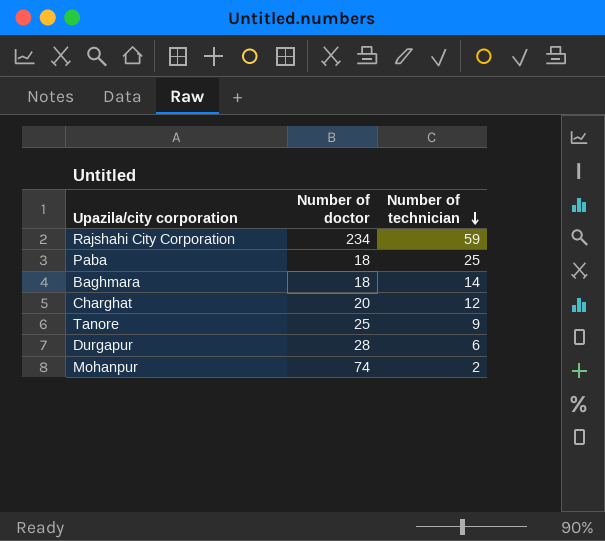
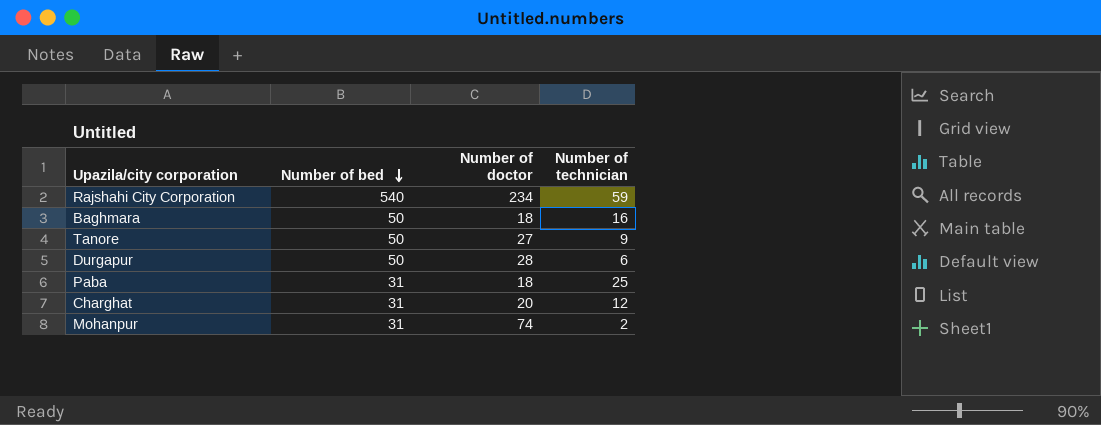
row order: Number of technician descending -> Number of bed descending
column Number of bed | position: none -> 2
Baghmara | Number of technician: 14 -> 16
Tanore | Number of doctor: 25 -> 27

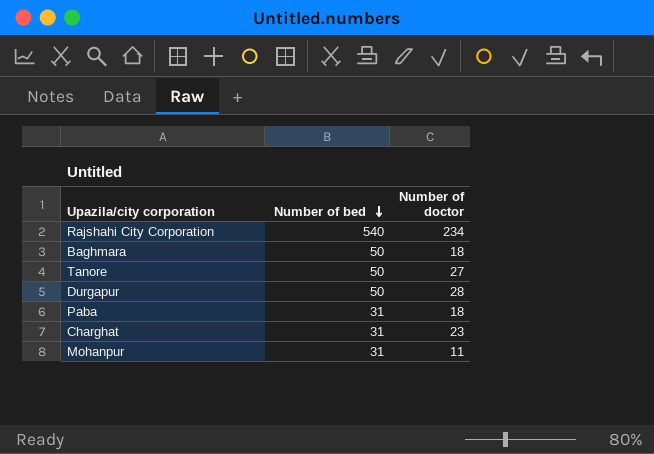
column Number of technician | position: 4 -> none
Charghat | Number of doctor: 20 -> 23
Mohanpur | Number of doctor: 74 -> 11

